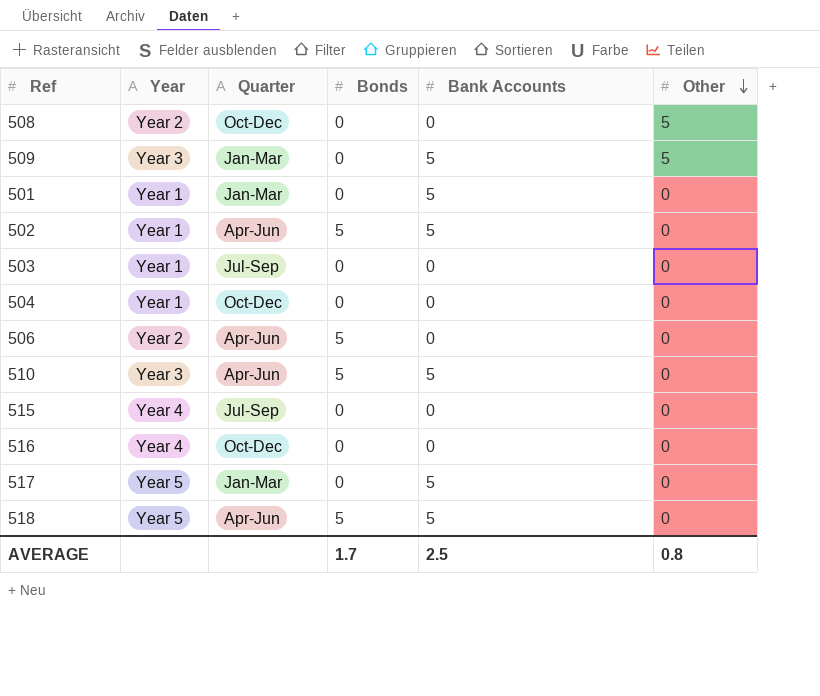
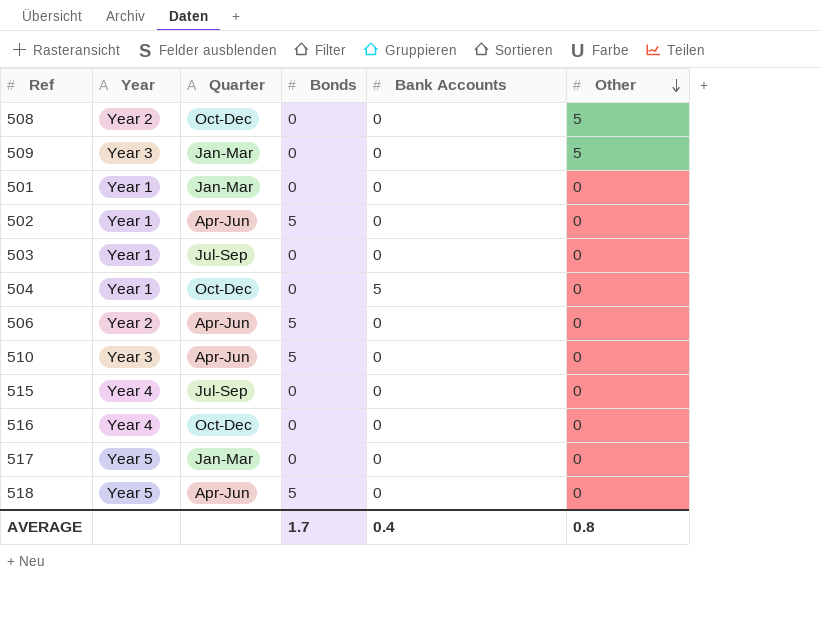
509 | Bank Accounts: 5 -> 0
501 | Bank Accounts: 5 -> 0
502 | Bank Accounts: 5 -> 0
504 | Bank Accounts: 0 -> 5
510 | Bank Accounts: 5 -> 0
517 | Bank Accounts: 5 -> 0
518 | Bank Accounts: 5 -> 0
AVERAGE | Bank Accounts: 2.5 -> 0.4

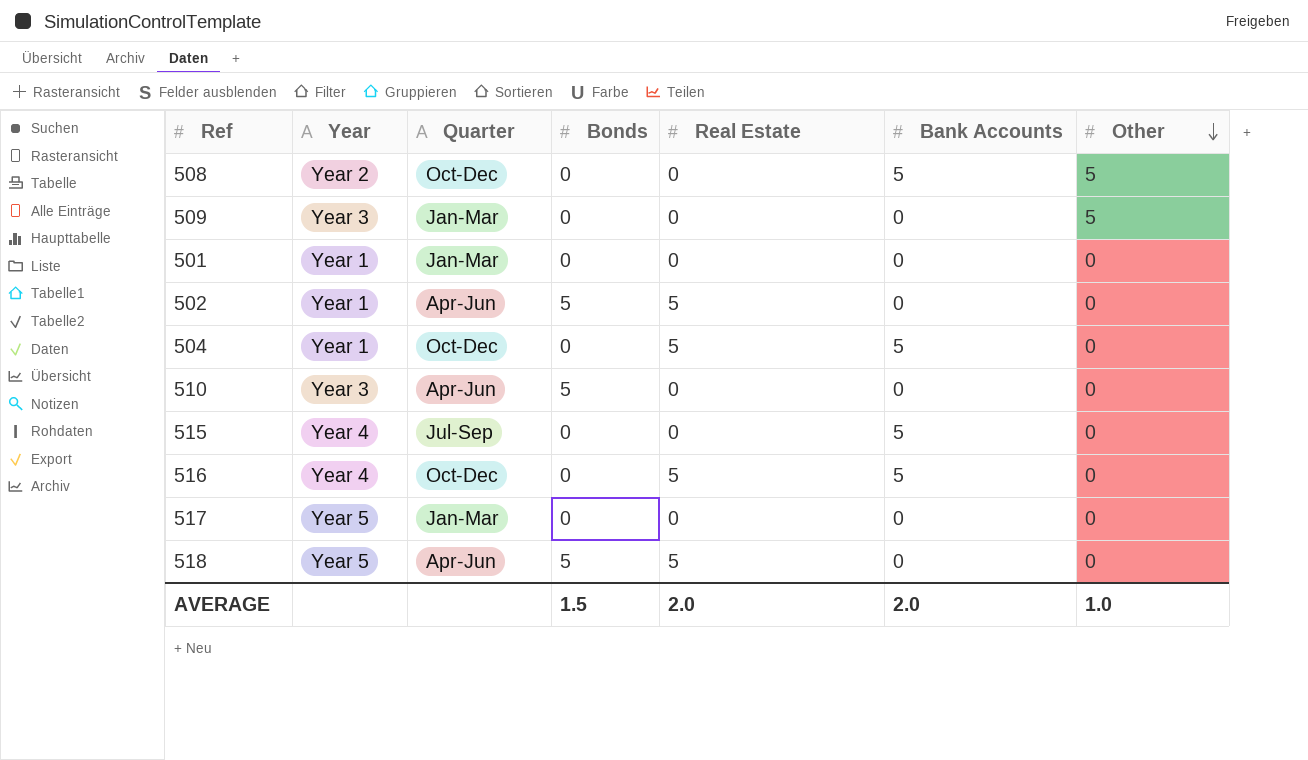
column Real Estate | position: none -> 5
row 503: Year 1 | Jul-Sep | 0 | 0 | 0 -> none
row 506: Year 2 | Apr-Jun | 5 | 0 | 0 -> none
508 | Bank Accounts: 0 -> 5
515 | Bank Accounts: 0 -> 5
516 | Bank Accounts: 0 -> 5
AVERAGE | Bonds: 1.7 -> 1.5
AVERAGE | Bank Accounts: 0.4 -> 2.0
AVERAGE | Other: 0.8 -> 1.0

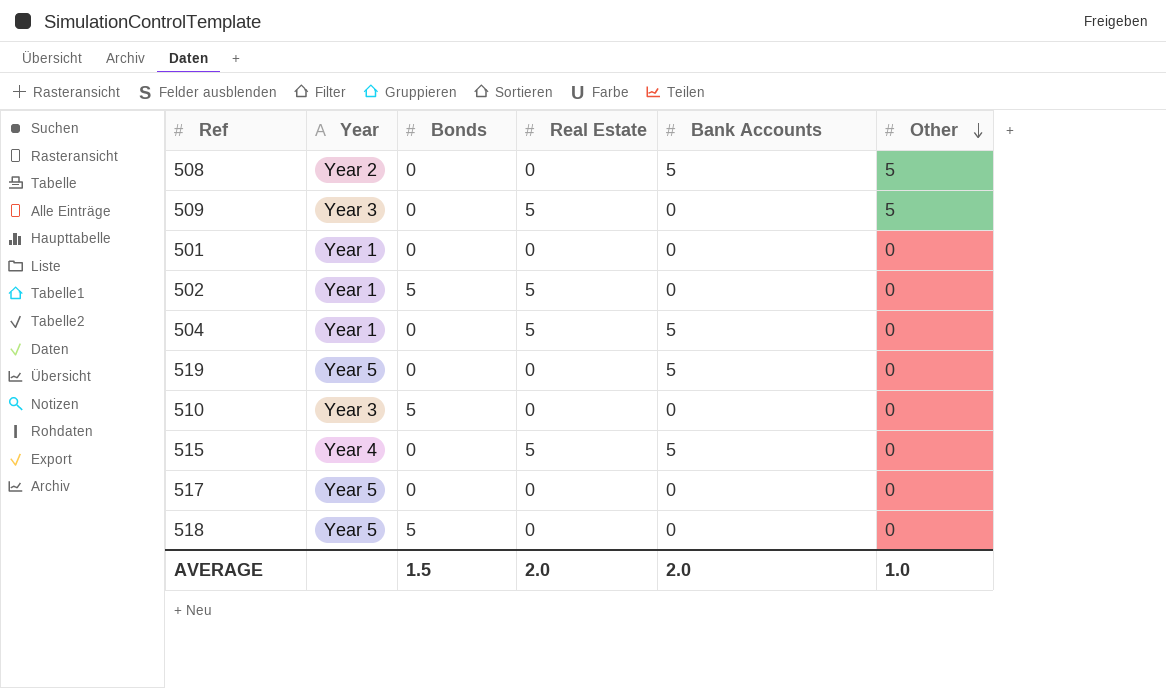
column Quarter | position: 3 -> none
row 516: Year 4 | Oct-Dec | 0 | 5 | 5 | 0 -> none
509 | Real Estate: 0 -> 5
row 519: none -> Year 5 | 0 | 0 | 5 | 0
515 | Real Estate: 0 -> 5
518 | Real Estate: 5 -> 0

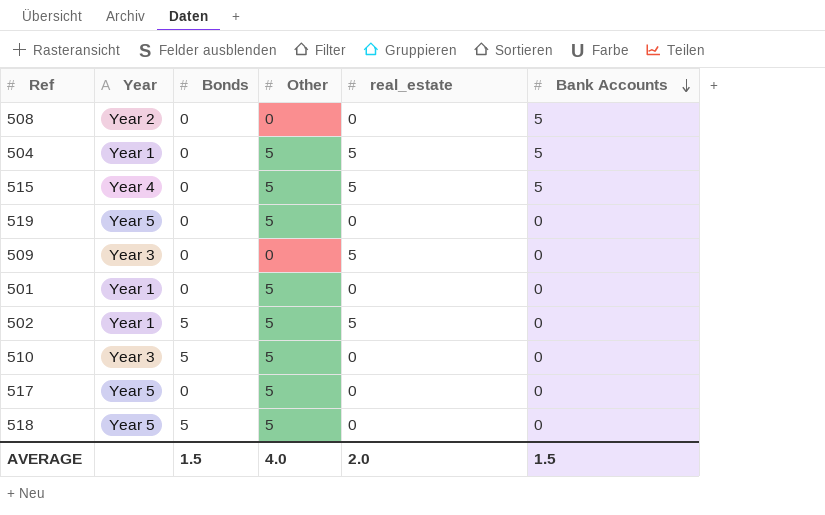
row order: Other descending -> Bank Accounts descending
column Other | position: 6 -> 4
column name: Real Estate -> real_estate
508 | Other: 5 -> 0
504 | Other: 0 -> 5
515 | Other: 0 -> 5
519 | Other: 0 -> 5
519 | Bank Accounts: 5 -> 0
509 | Other: 5 -> 0
501 | Other: 0 -> 5
502 | Other: 0 -> 5
510 | Other: 0 -> 5
517 | Other: 0 -> 5
518 | Other: 0 -> 5
AVERAGE | Other: 1.0 -> 4.0
AVERAGE | Bank Accounts: 2.0 -> 1.5

